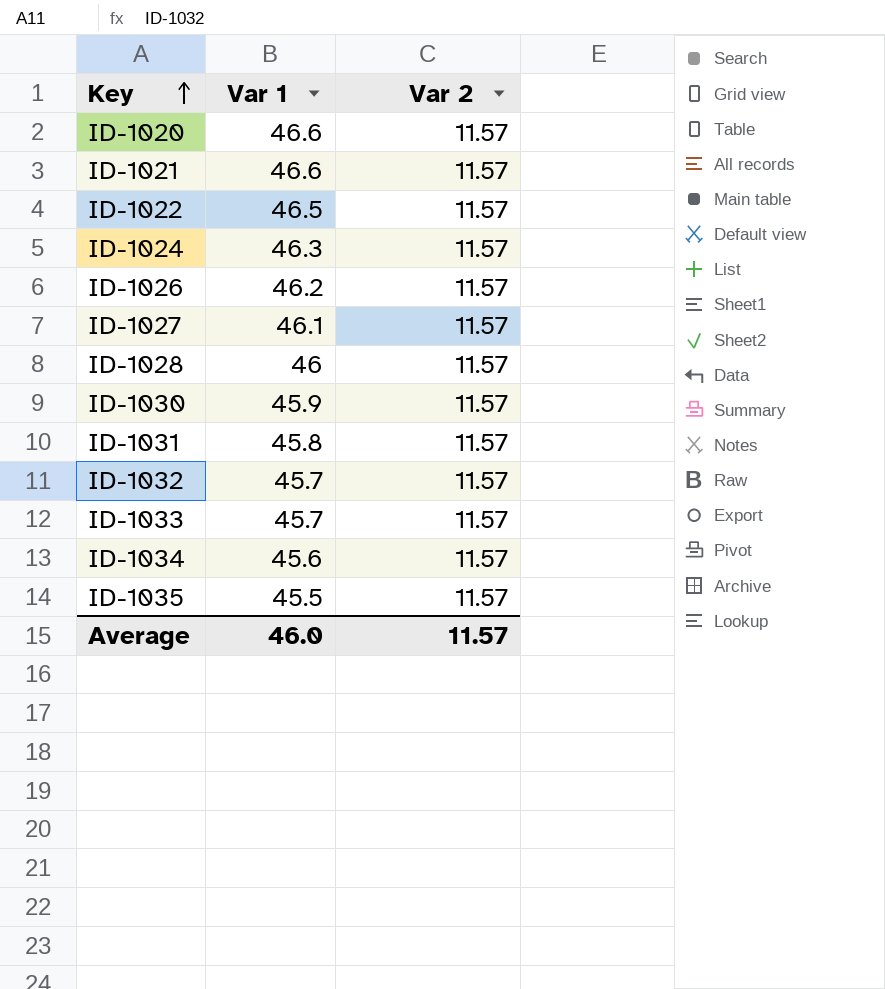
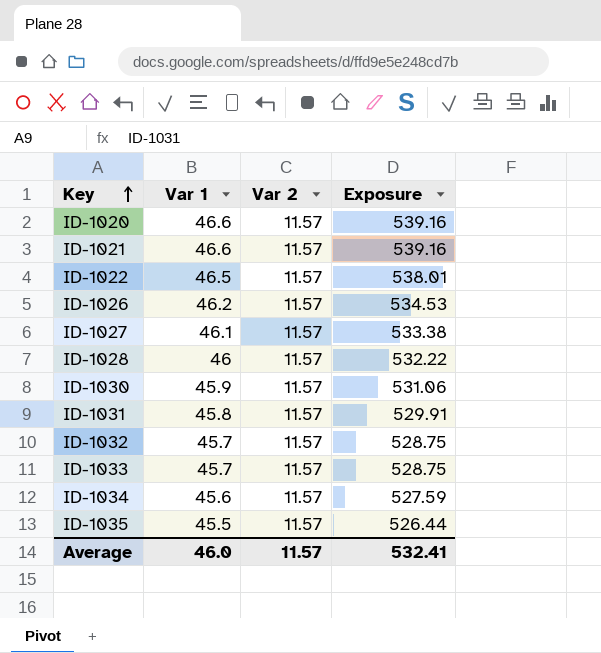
column Exposure | formula: none -> [Var 1] * [Var 2]
row ID-1024: 46.3 | 11.57 -> none

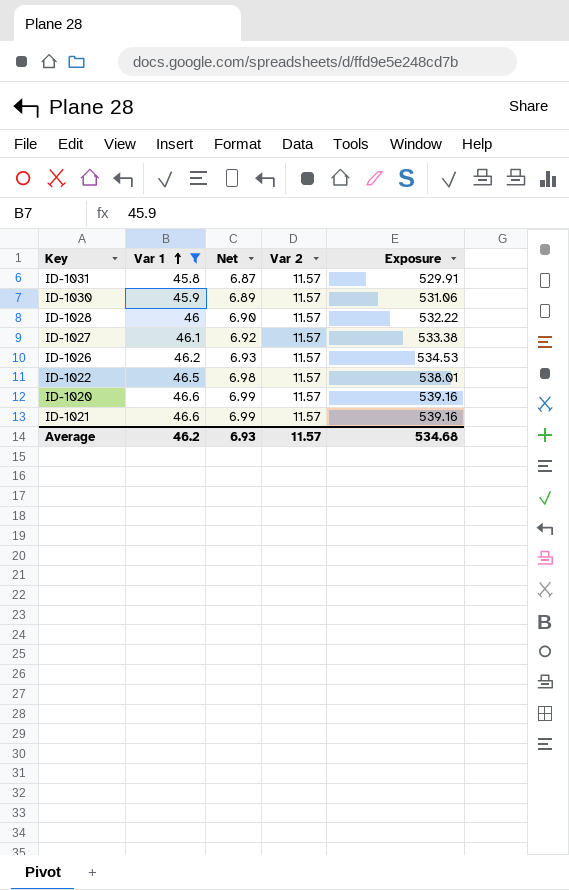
filter: none -> Var 1 >= 45.8
row order: Key ascending -> Var 1 ascending
column Net | formula: none -> [Var 1] * 0.15
Average | Var 1: 46.0 -> 46.2
Average | Exposure: 532.41 -> 534.68

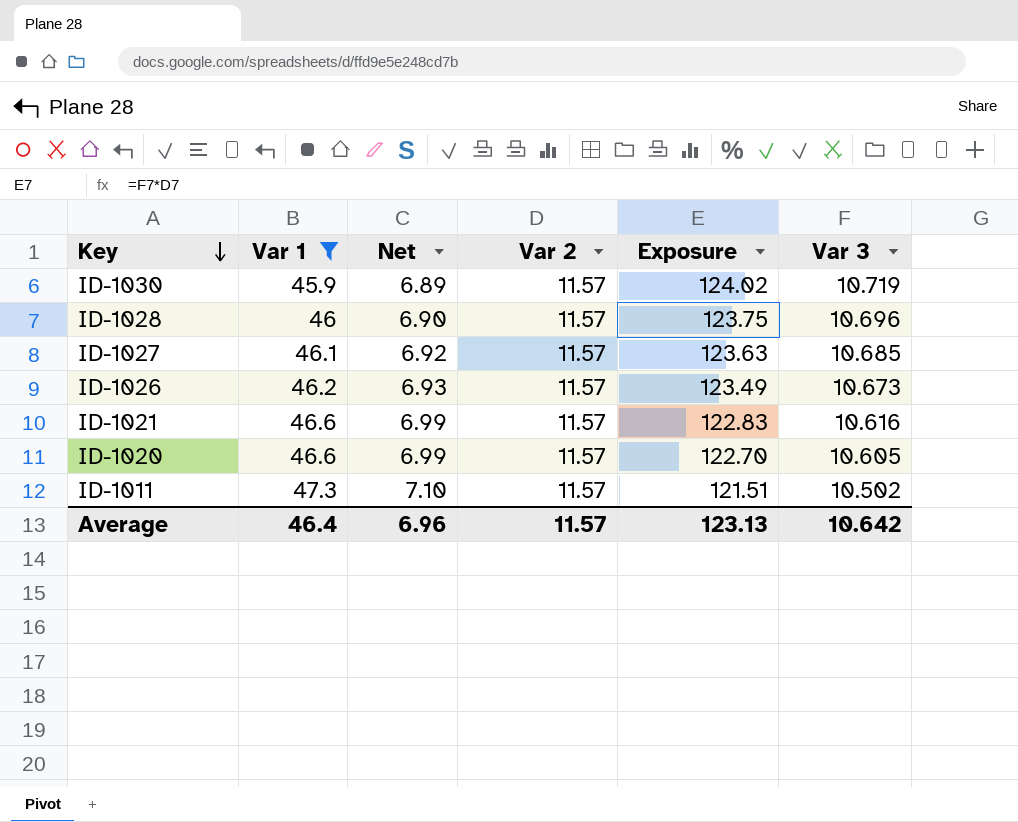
row order: Var 1 ascending -> Key descending
column Exposure | formula: [Var 1] * [Var 2] -> [Var 2] * [Var 3]
column Var 3 | position: none -> 6
row ID-1031: 45.8 | 6.87 | 11.57 | 529.91 -> none
row ID-1022: 46.5 | 6.98 | 11.57 | 538.01 -> none
row ID-1011: none -> 47.3 | 7.10 | 11.57 | 121.51 | 10.502
Average | Var 1: 46.2 -> 46.4
Average | Net: 6.93 -> 6.96
Average | Exposure: 534.68 -> 123.13

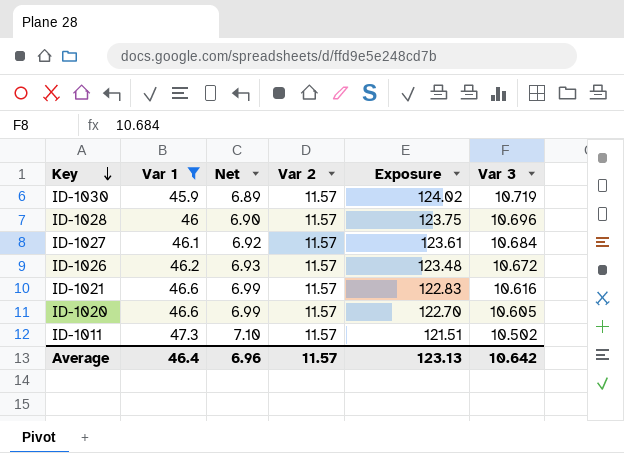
ID-1027 | Exposure: 123.63 -> 123.61
ID-1027 | Var 3: 10.685 -> 10.684
ID-1026 | Exposure: 123.49 -> 123.48
ID-1026 | Var 3: 10.673 -> 10.672

